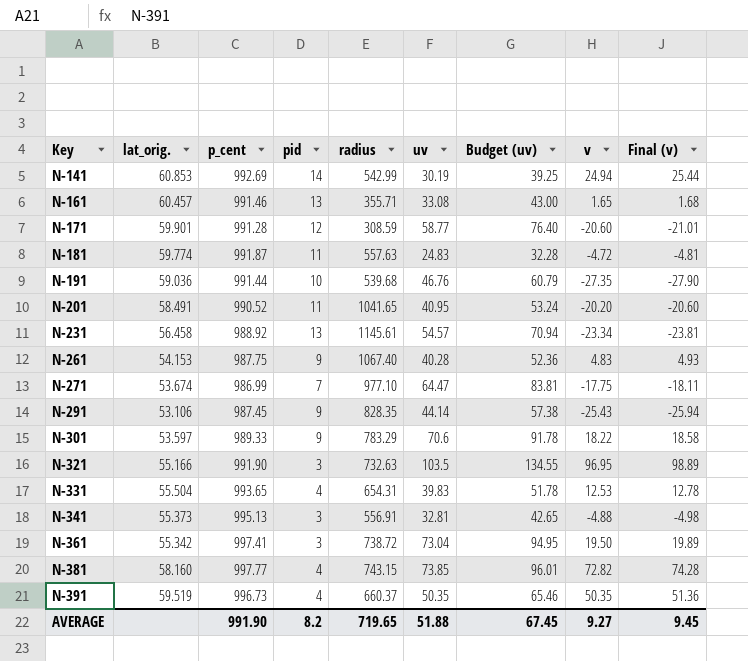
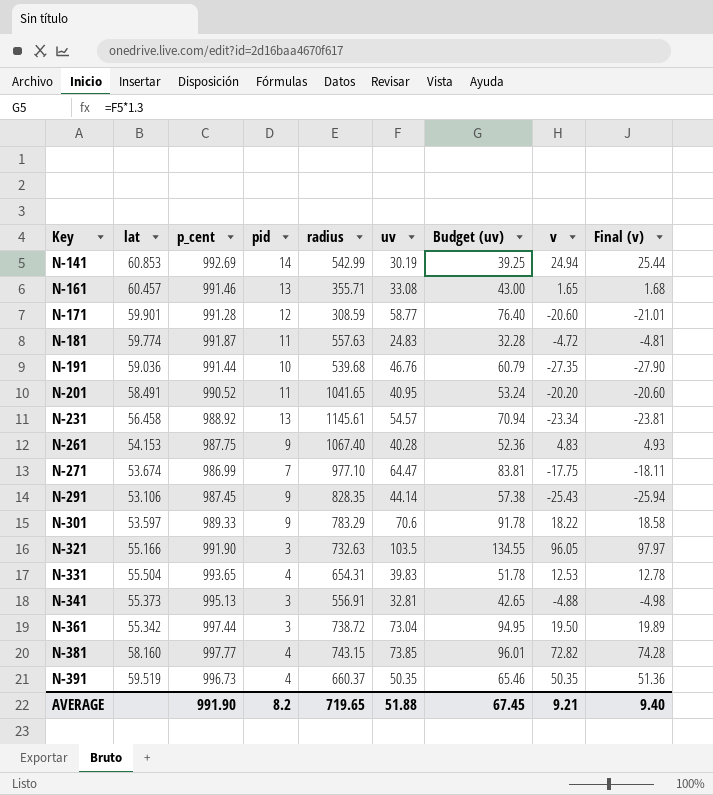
column name: lat_orig. -> lat
N-321 | v: 96.95 -> 96.05
N-321 | Final (v): 98.89 -> 97.97
N-361 | p_cent: 997.41 -> 997.44
AVERAGE | v: 9.27 -> 9.21
AVERAGE | Final (v): 9.45 -> 9.40

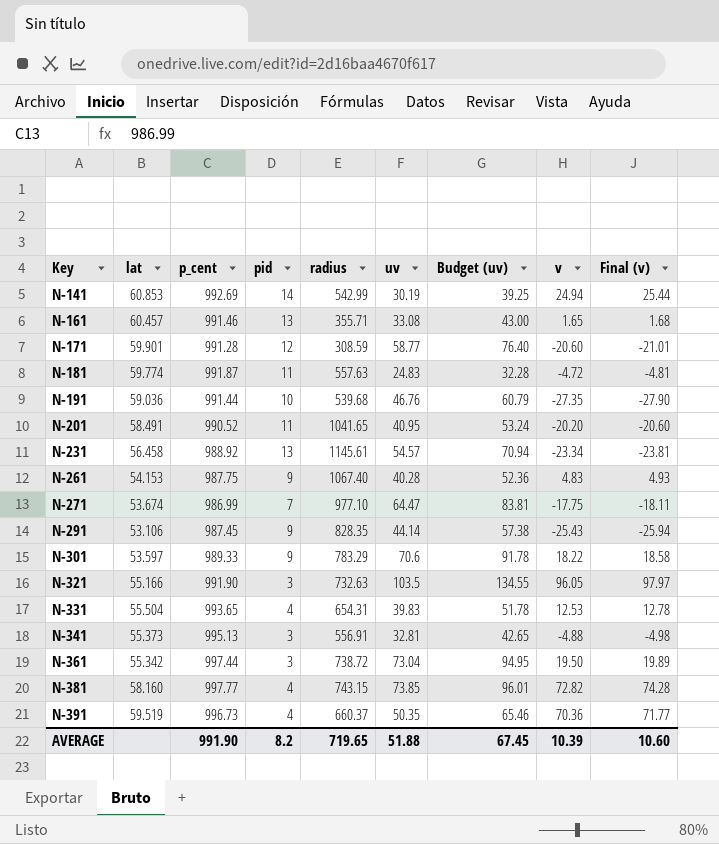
N-391 | v: 50.35 -> 70.36
N-391 | Final (v): 51.36 -> 71.77
AVERAGE | v: 9.21 -> 10.39
AVERAGE | Final (v): 9.40 -> 10.60

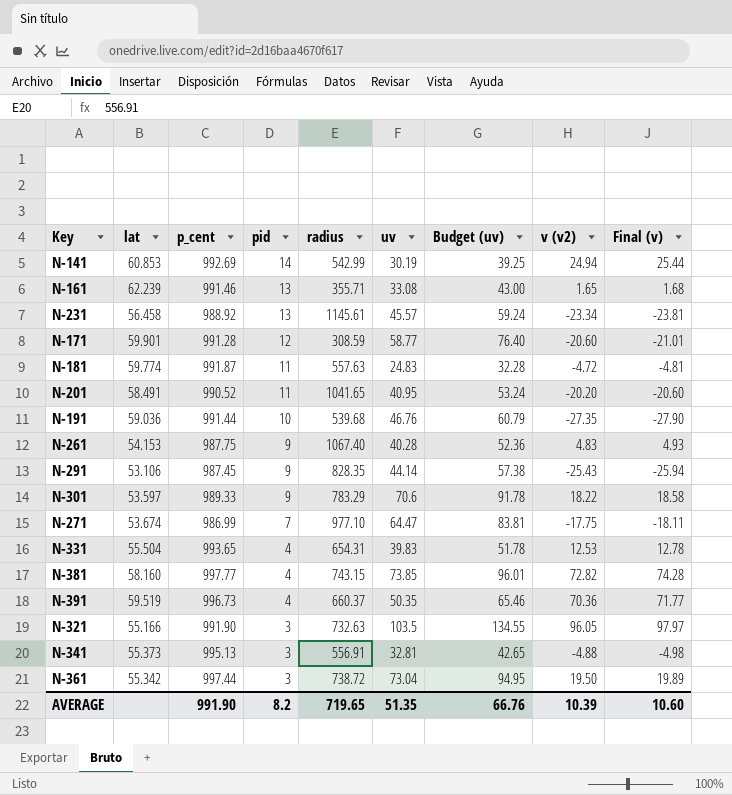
row order: Key ascending -> pid descending
column name: v -> v (v2)
N-161 | lat: 60.457 -> 62.239
N-231 | uv: 54.57 -> 45.57
N-231 | Budget (uv): 70.94 -> 59.24
AVERAGE | uv: 51.88 -> 51.35
AVERAGE | Budget (uv): 67.45 -> 66.76

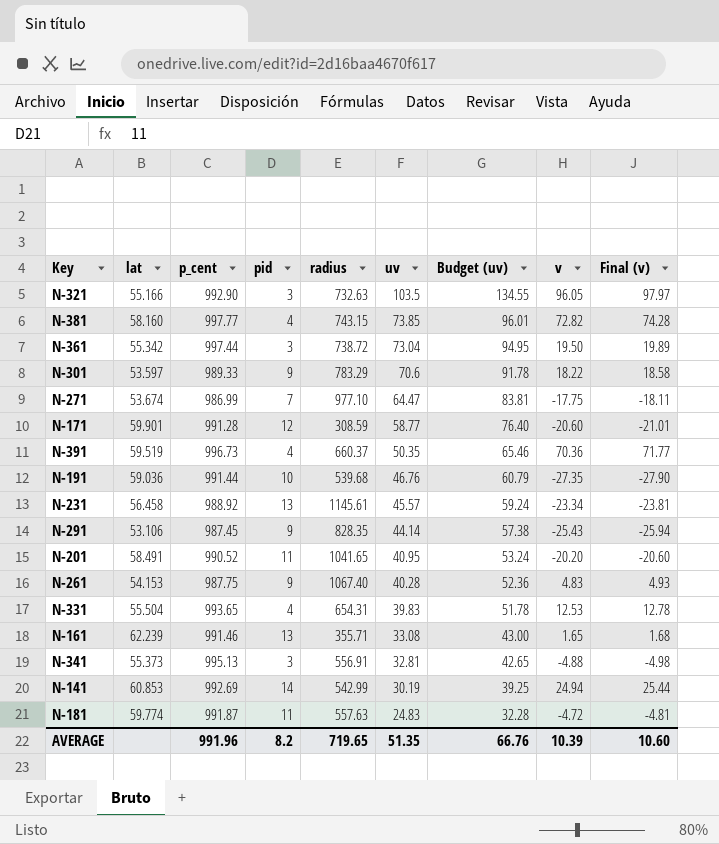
row order: pid descending -> uv descending
column name: v (v2) -> v
N-321 | p_cent: 991.90 -> 992.90
AVERAGE | p_cent: 991.90 -> 991.96

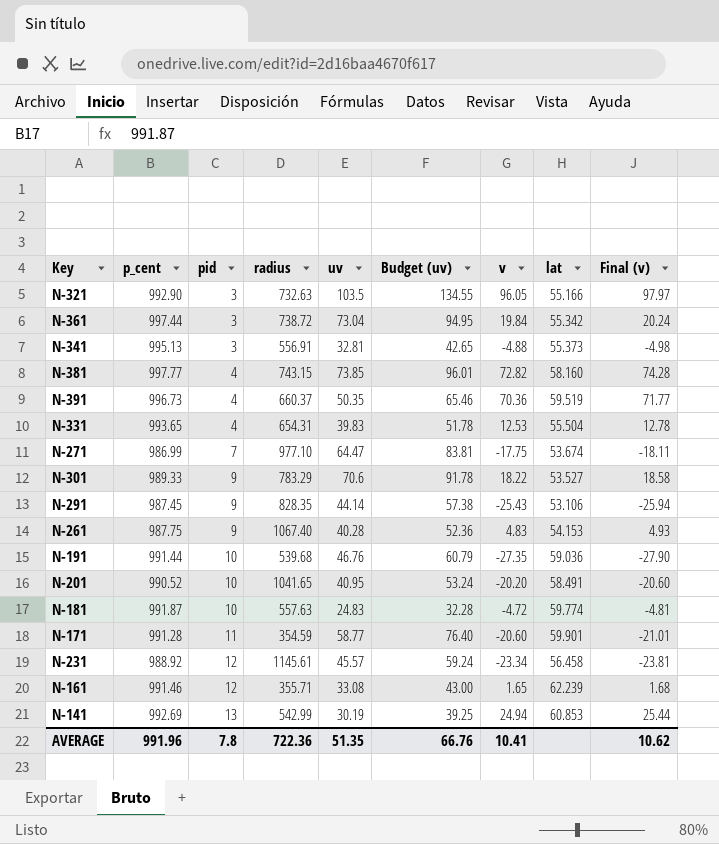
row order: uv descending -> pid ascending
column lat | position: 2 -> 8
N-361 | v: 19.50 -> 19.84
N-361 | Final (v): 19.89 -> 20.24
N-301 | lat: 53.597 -> 53.527
N-201 | pid: 11 -> 10
N-181 | pid: 11 -> 10
N-171 | pid: 12 -> 11
N-171 | radius: 308.59 -> 354.59
N-231 | pid: 13 -> 12
N-161 | pid: 13 -> 12
N-141 | pid: 14 -> 13
AVERAGE | pid: 8.2 -> 7.8
AVERAGE | radius: 719.65 -> 722.36
AVERAGE | v: 10.39 -> 10.41
AVERAGE | Final (v): 10.60 -> 10.62

